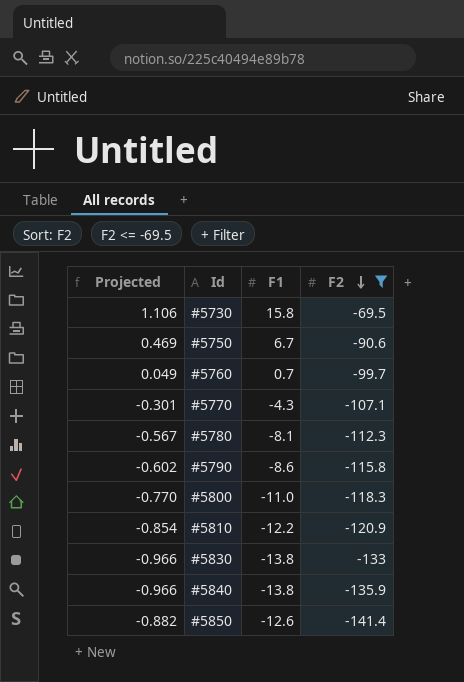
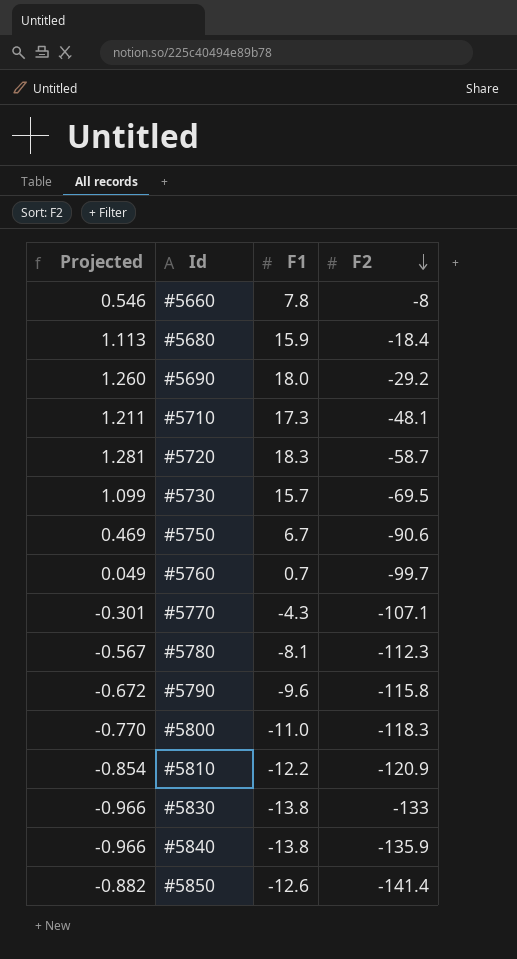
filter: F2 <= -69.5 -> none
#5730 | Projected: 1.106 -> 1.099
#5730 | F1: 15.8 -> 15.7
#5790 | Projected: -0.602 -> -0.672
#5790 | F1: -8.6 -> -9.6

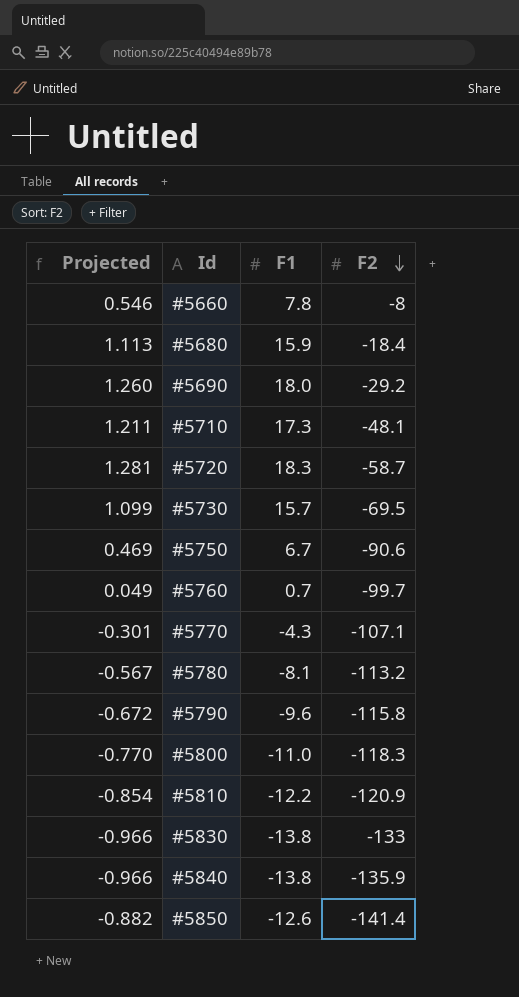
#5780 | F2: -112.3 -> -113.2

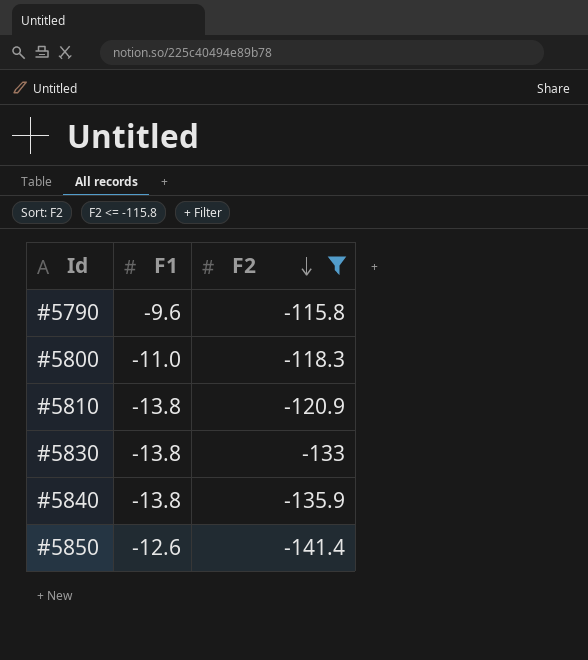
filter: none -> F2 <= -115.8
column Projected | formula: [F1] * 0.07 -> none
#5810 | F1: -12.2 -> -13.8

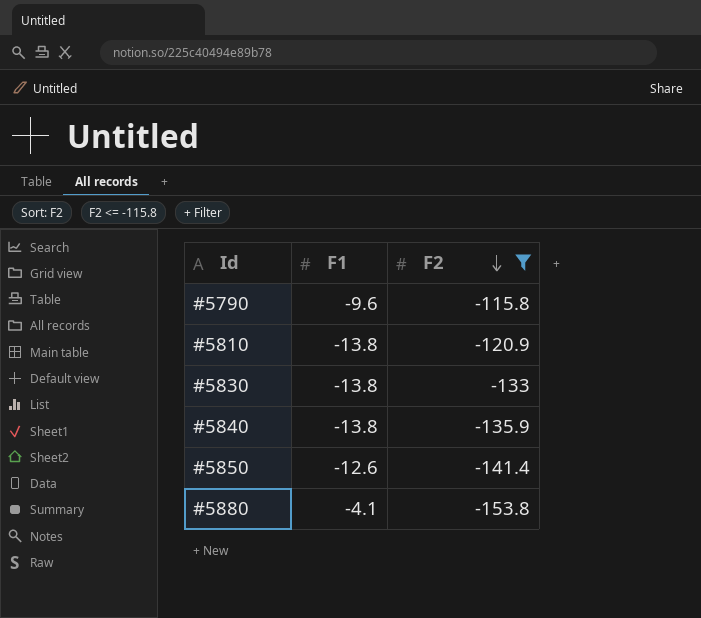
row #5800: -11.0 | -118.3 -> none
row #5880: none -> -4.1 | -153.8

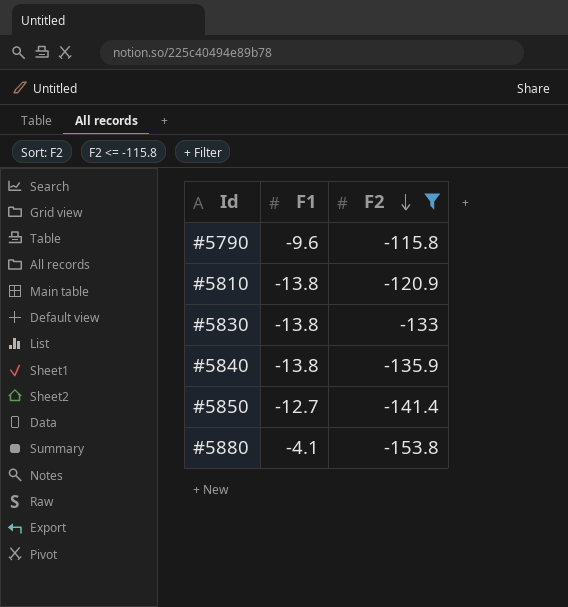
#5850 | F1: -12.6 -> -12.7

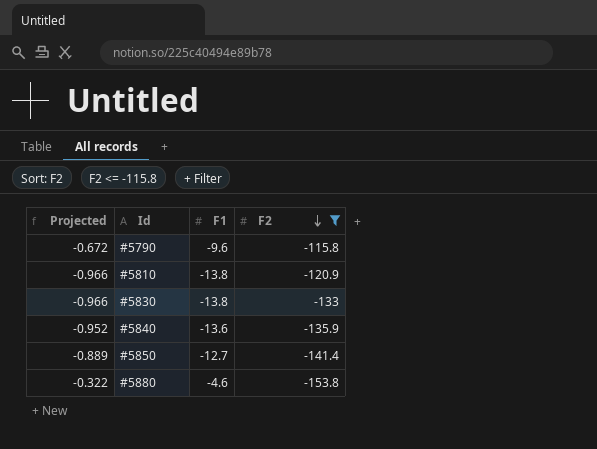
column Projected | formula: none -> [F1] * 0.07
#5840 | F1: -13.8 -> -13.6
#5880 | F1: -4.1 -> -4.6

